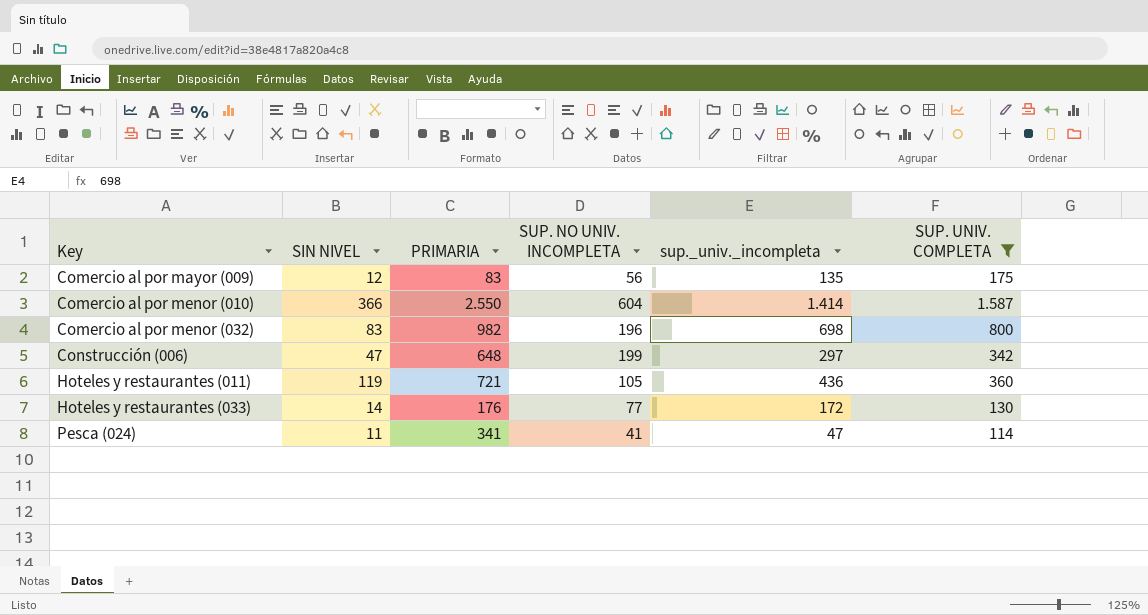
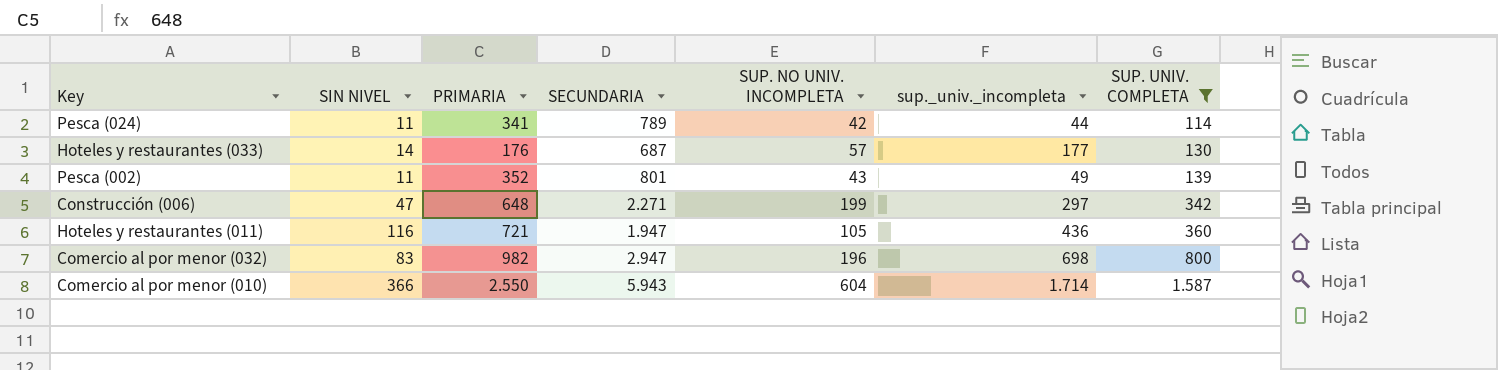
row order: Key ascending -> SUP. UNIV. COMPLETA ascending
column SECUNDARIA | position: none -> 4
row Comercio al por mayor (009): 12 | 83 | 56 | 135 | 175 -> none
Pesca (024) | SUP. NO UNIV. INCOMPLETA: 41 -> 42
Pesca (024) | sup._univ._incompleta: 47 -> 44
Hoteles y restaurantes (033) | SUP. NO UNIV. INCOMPLETA: 77 -> 57
Hoteles y restaurantes (033) | sup._univ._incompleta: 172 -> 177
row Pesca (002): none -> 11 | 352 | 801 | 43 | 49 | 139
Hoteles y restaurantes (011) | SIN NIVEL: 119 -> 116
Comercio al por menor (010) | sup._univ._incompleta: 1.414 -> 1.714

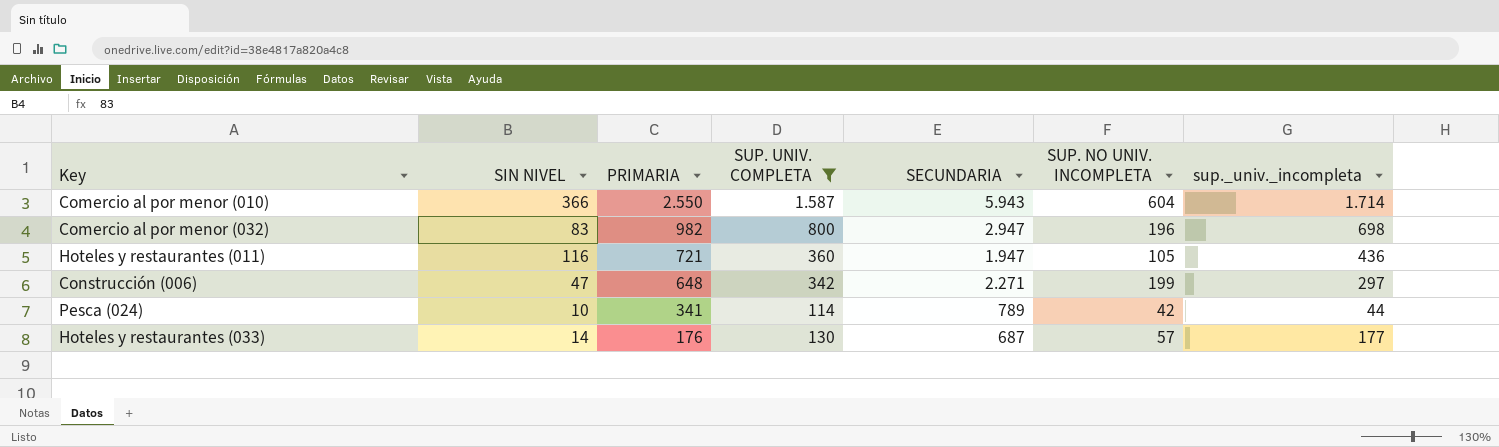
row order: SUP. UNIV. COMPLETA ascending -> PRIMARIA descending
column SUP. UNIV. COMPLETA | position: 7 -> 4
row Pesca (002): 11 | 352 | 801 | 43 | 49 | 139 -> none
Pesca (024) | SIN NIVEL: 11 -> 10

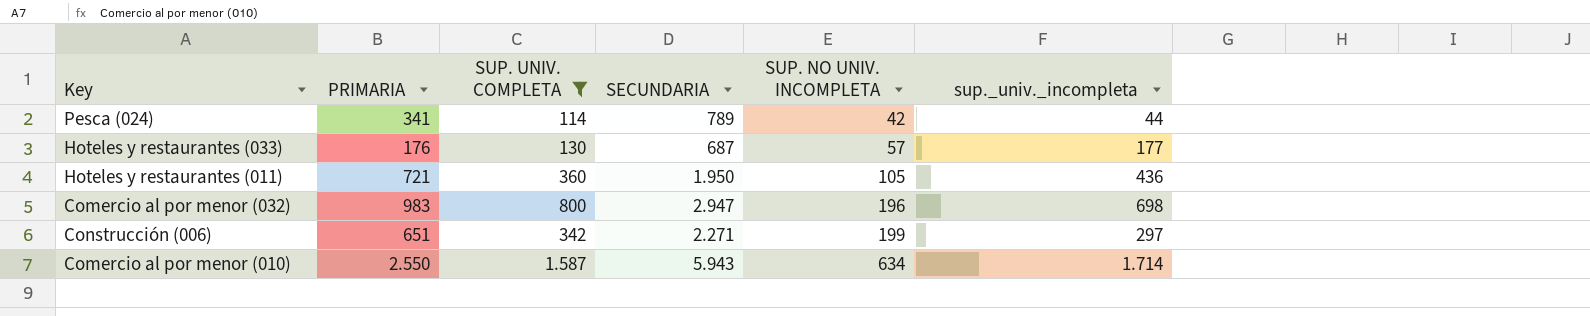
row order: PRIMARIA descending -> SUP. NO UNIV. INCOMPLETA ascending
column SIN NIVEL | position: 2 -> none
Hoteles y restaurantes (011) | SECUNDARIA: 1.947 -> 1.950
Comercio al por menor (032) | PRIMARIA: 982 -> 983
Construcción (006) | PRIMARIA: 648 -> 651
Comercio al por menor (010) | SUP. NO UNIV. INCOMPLETA: 604 -> 634

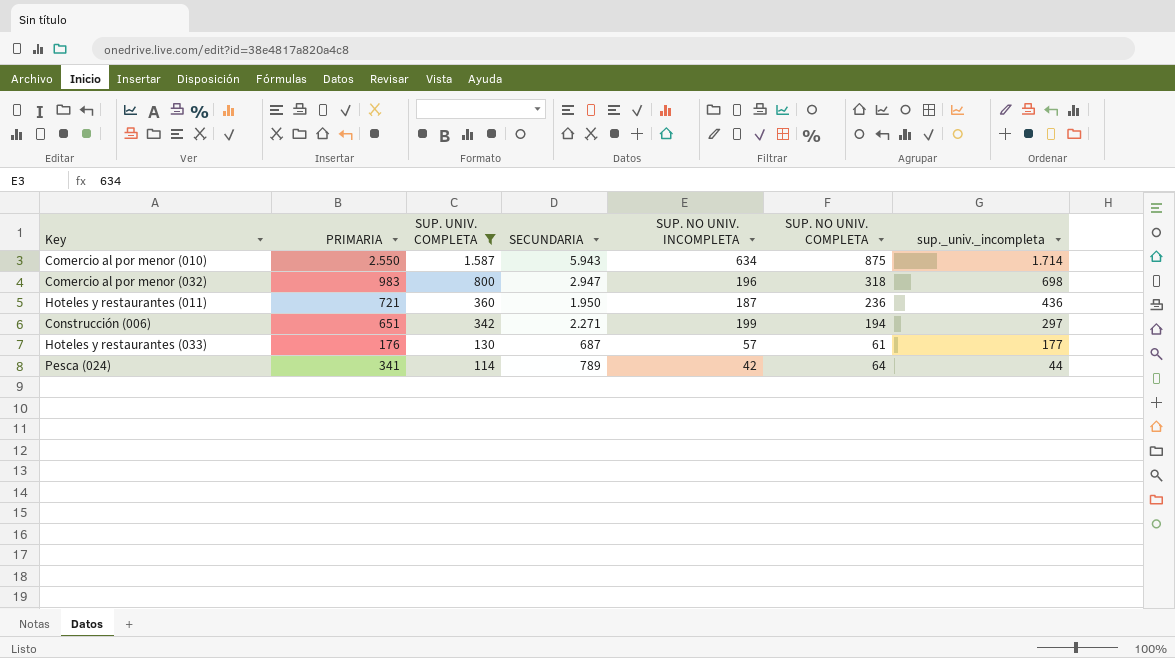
row order: SUP. NO UNIV. INCOMPLETA ascending -> SUP. UNIV. COMPLETA descending
column SUP. NO UNIV. COMPLETA | position: none -> 6
Hoteles y restaurantes (011) | SUP. NO UNIV. INCOMPLETA: 105 -> 187

